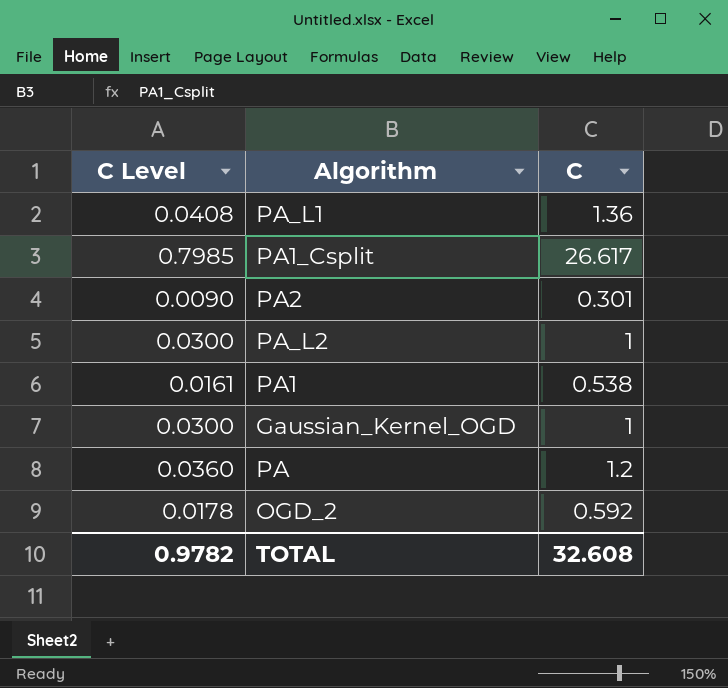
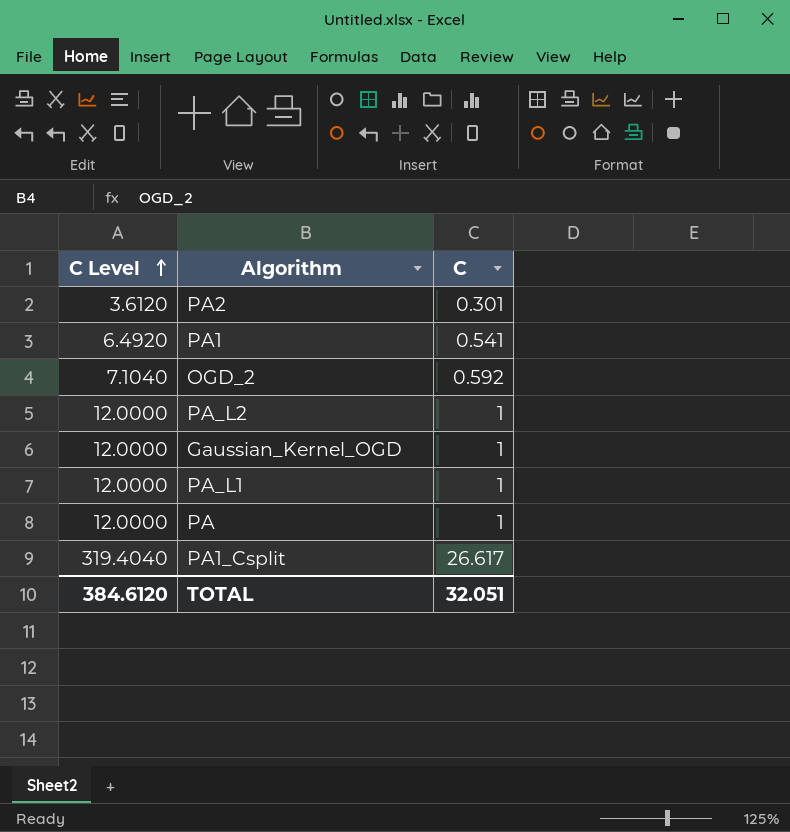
row order: none -> C Level ascending
column C Level | formula: [C] * 0.03 -> [C] * 12
PA1 | C: 0.538 -> 0.541
PA_L1 | C: 1.36 -> 1
PA | C: 1.2 -> 1
TOTAL | C Level: 0.9782 -> 384.6120
TOTAL | C: 32.608 -> 32.051

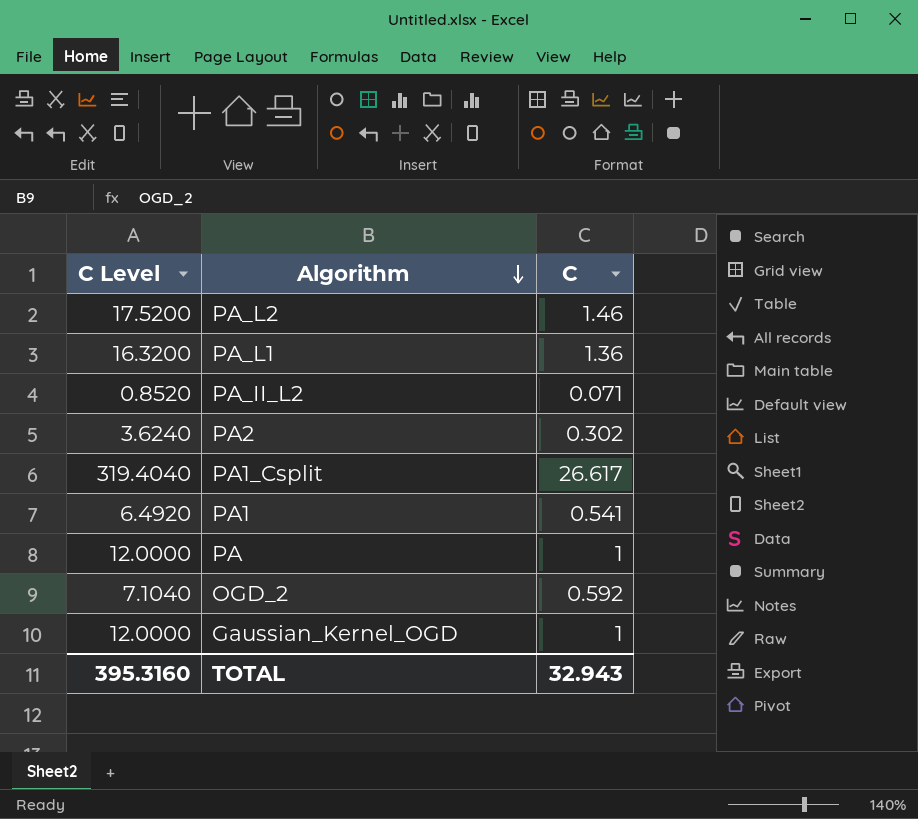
row order: C Level ascending -> Algorithm descending
PA_L2 | C Level: 12.0000 -> 17.5200
PA_L2 | C: 1 -> 1.46
PA_L1 | C Level: 12.0000 -> 16.3200
PA_L1 | C: 1 -> 1.36
row PA_II_L2: none -> 0.8520 | 0.071
PA2 | C Level: 3.6120 -> 3.6240
PA2 | C: 0.301 -> 0.302
TOTAL | C Level: 384.6120 -> 395.3160
TOTAL | C: 32.051 -> 32.943

